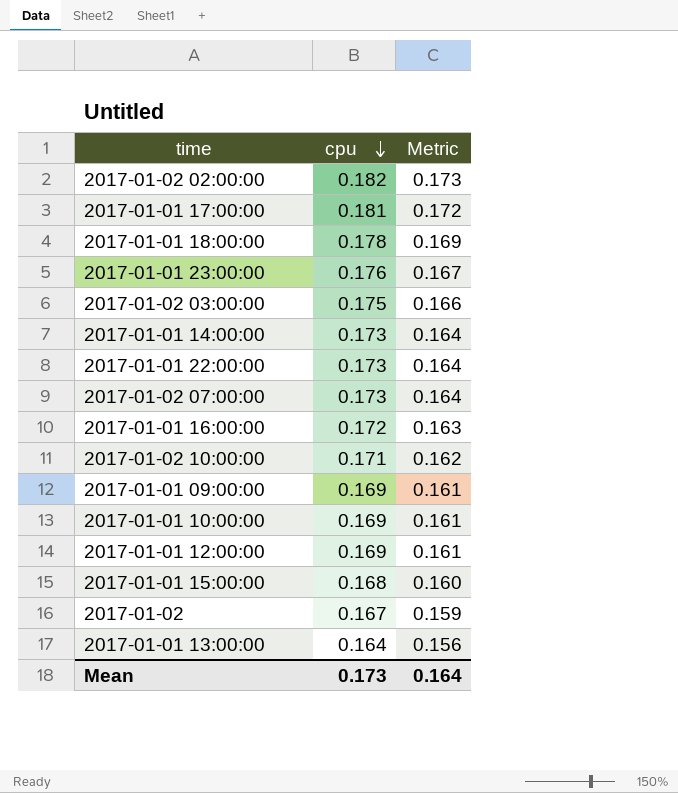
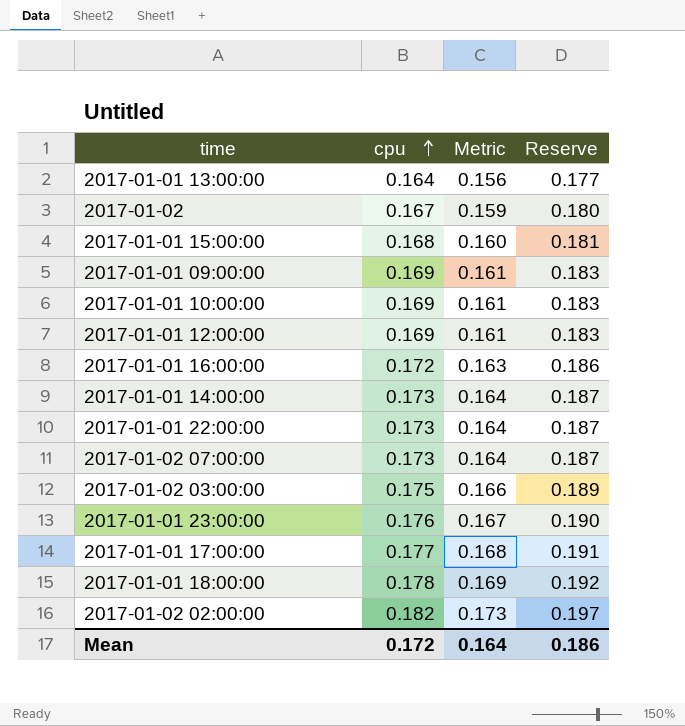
row order: cpu descending -> cpu ascending
column Reserve | formula: none -> [cpu] * 1.08
row 2017-01-02 10:00:00: 0.171 | 0.162 -> none
2017-01-01 17:00:00 | cpu: 0.181 -> 0.177
2017-01-01 17:00:00 | Metric: 0.172 -> 0.168
Mean | cpu: 0.173 -> 0.172

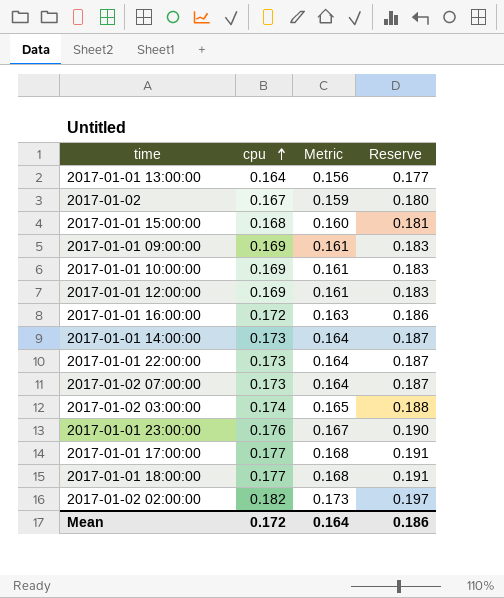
2017-01-02 03:00:00 | cpu: 0.175 -> 0.174
2017-01-02 03:00:00 | Metric: 0.166 -> 0.165
2017-01-02 03:00:00 | Reserve: 0.189 -> 0.188
2017-01-01 18:00:00 | cpu: 0.178 -> 0.177
2017-01-01 18:00:00 | Metric: 0.169 -> 0.168
2017-01-01 18:00:00 | Reserve: 0.192 -> 0.191

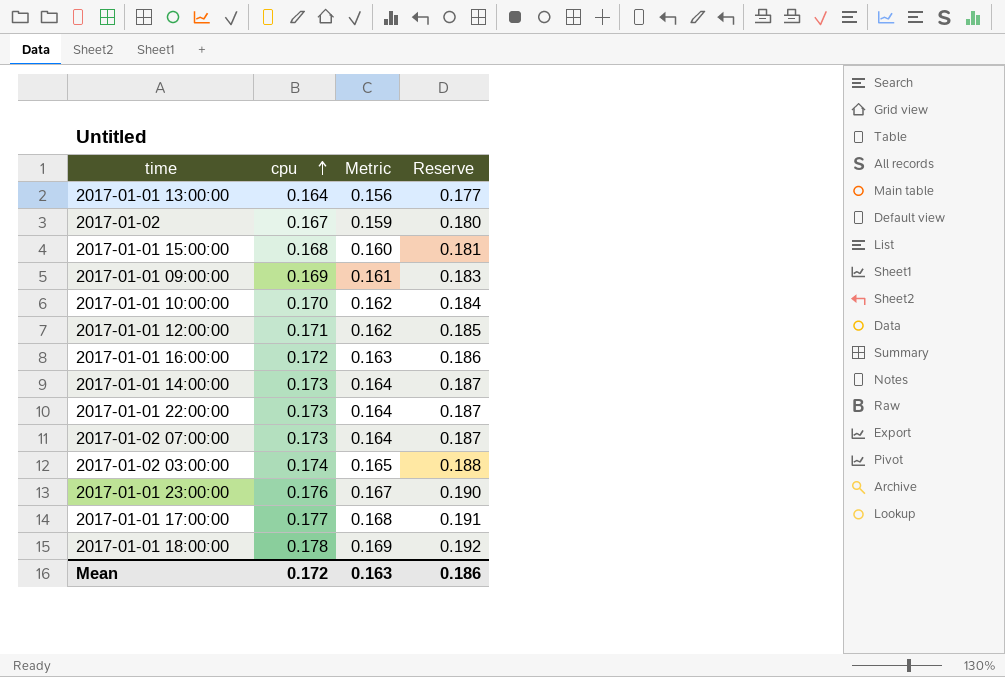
row 2017-01-02 02:00:00: 0.182 | 0.173 | 0.197 -> none
2017-01-01 10:00:00 | cpu: 0.169 -> 0.170
2017-01-01 10:00:00 | Metric: 0.161 -> 0.162
2017-01-01 10:00:00 | Reserve: 0.183 -> 0.184
2017-01-01 12:00:00 | cpu: 0.169 -> 0.171
2017-01-01 12:00:00 | Metric: 0.161 -> 0.162
2017-01-01 12:00:00 | Reserve: 0.183 -> 0.185
2017-01-01 18:00:00 | cpu: 0.177 -> 0.178
2017-01-01 18:00:00 | Metric: 0.168 -> 0.169
2017-01-01 18:00:00 | Reserve: 0.191 -> 0.192
Mean | Metric: 0.164 -> 0.163

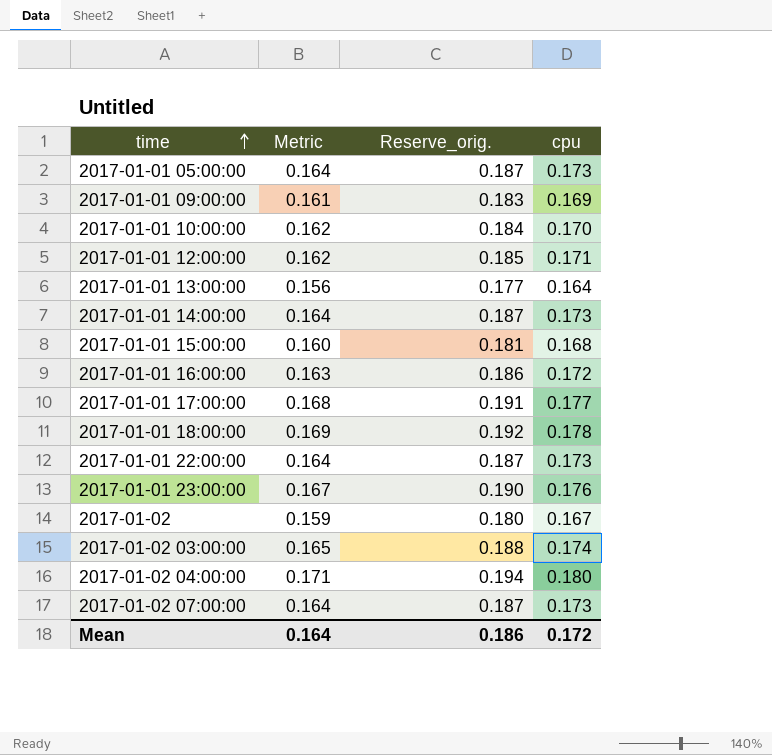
row order: cpu ascending -> time ascending
column name: Reserve -> Reserve_orig.
column cpu | position: 2 -> 4
row 2017-01-01 05:00:00: none -> 0.164 | 0.187 | 0.173
row 2017-01-02 04:00:00: none -> 0.171 | 0.194 | 0.180
Mean | Metric: 0.163 -> 0.164

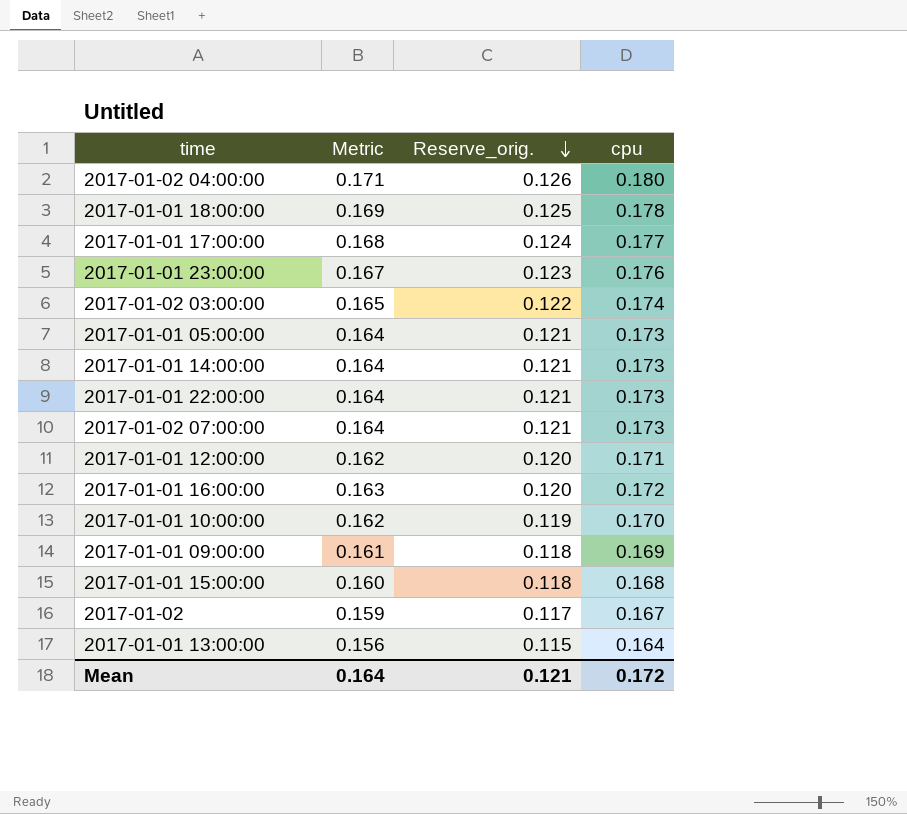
row order: time ascending -> Reserve_orig. descending
column Reserve_orig. | formula: [cpu] * 1.08 -> [cpu] * 0.7
Mean | Reserve_orig.: 0.186 -> 0.121

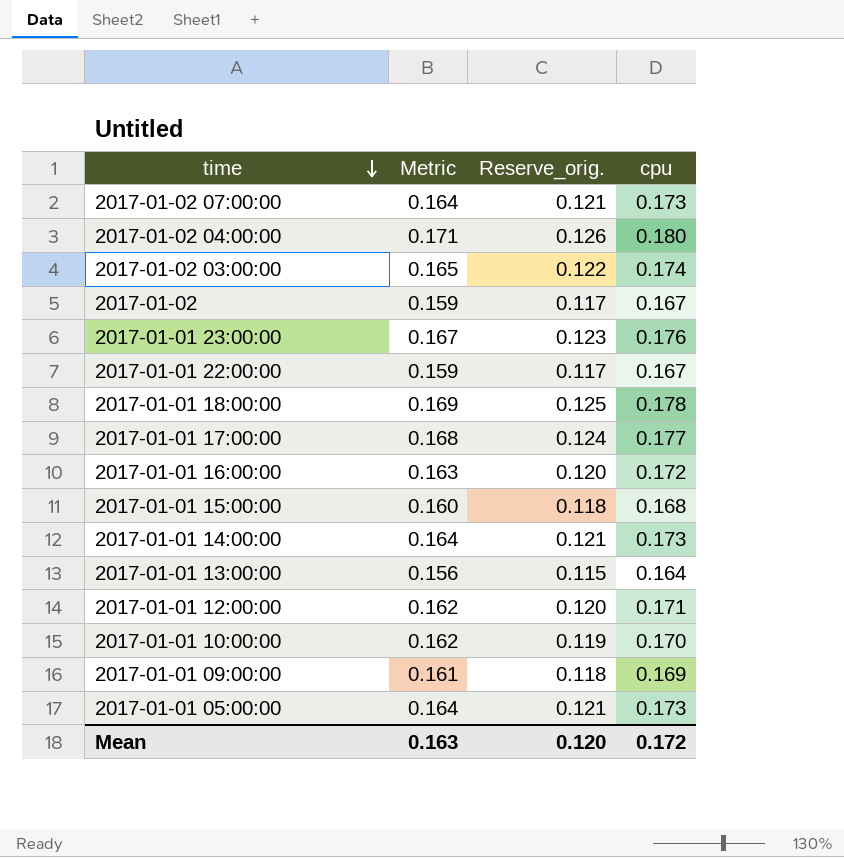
row order: Reserve_orig. descending -> time descending
2017-01-01 22:00:00 | Metric: 0.164 -> 0.159
2017-01-01 22:00:00 | Reserve_orig.: 0.121 -> 0.117
2017-01-01 22:00:00 | cpu: 0.173 -> 0.167
Mean | Metric: 0.164 -> 0.163
Mean | Reserve_orig.: 0.121 -> 0.120

